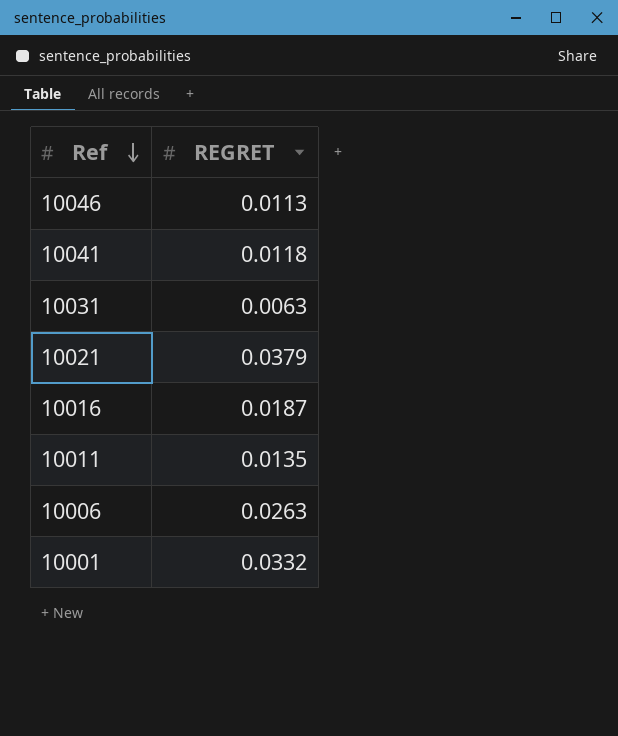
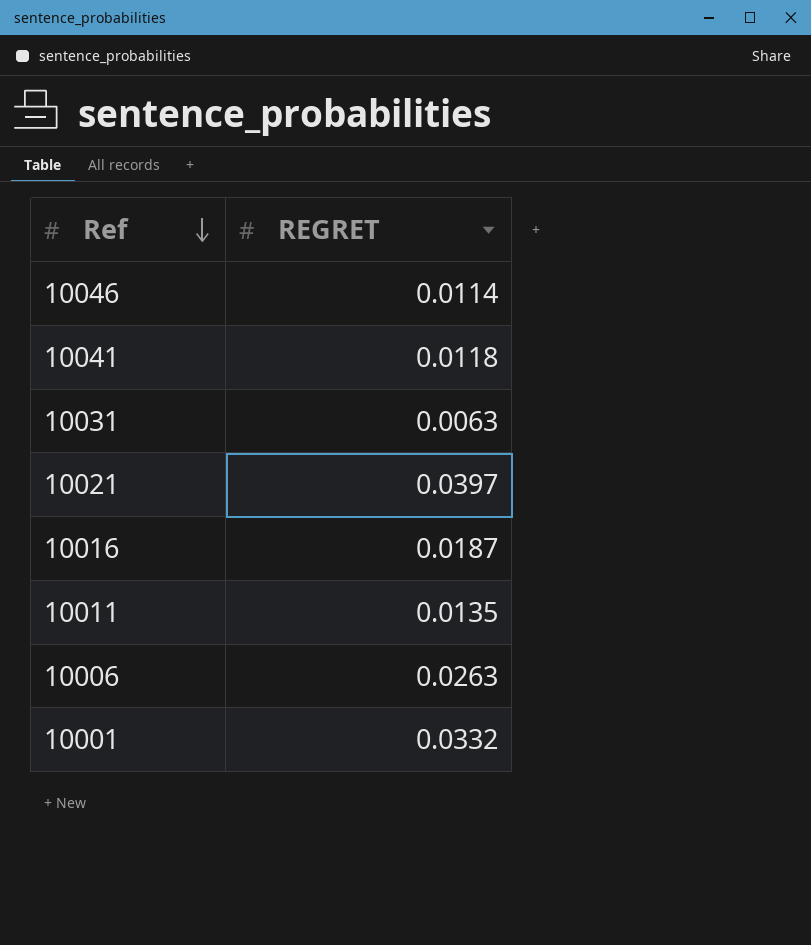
10046 | REGRET: 0.0113 -> 0.0114
10021 | REGRET: 0.0379 -> 0.0397

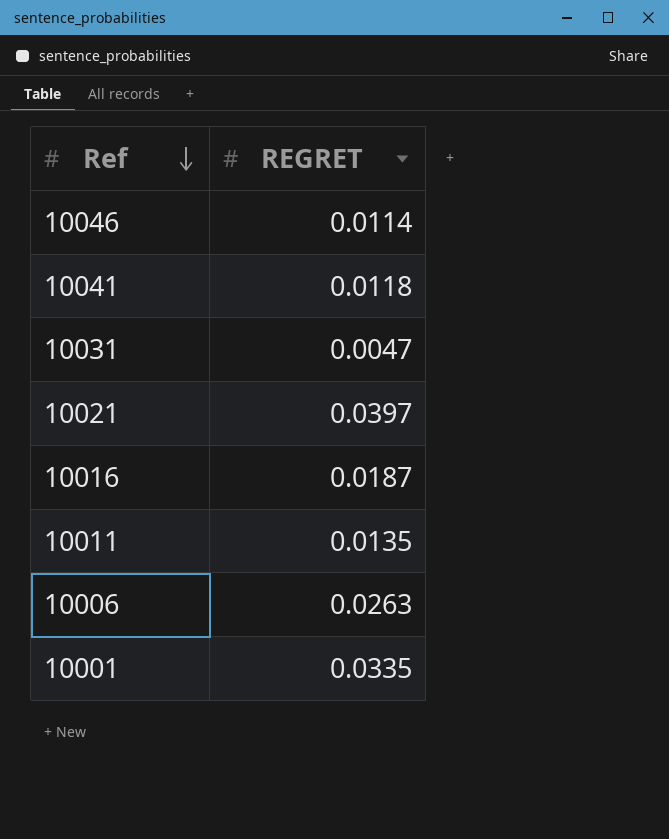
10031 | REGRET: 0.0063 -> 0.0047
10001 | REGRET: 0.0332 -> 0.0335

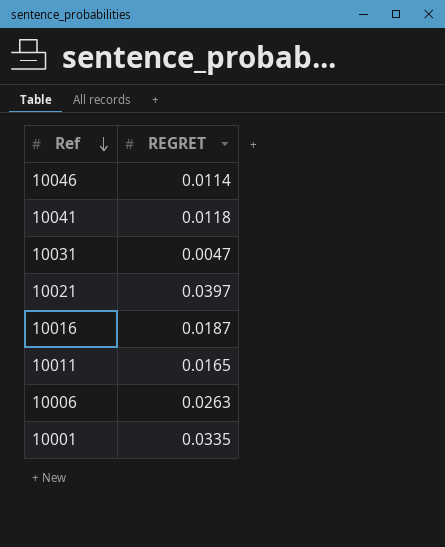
10011 | REGRET: 0.0135 -> 0.0165

